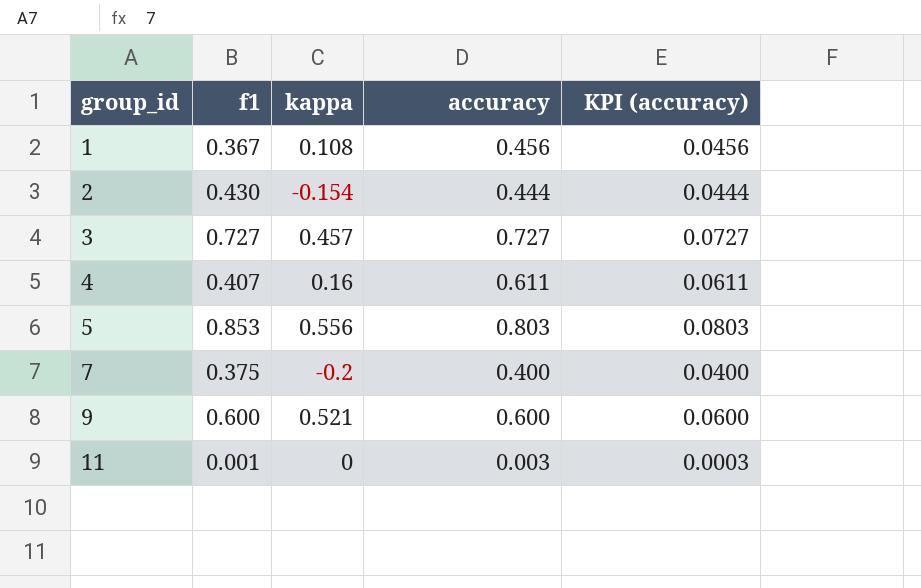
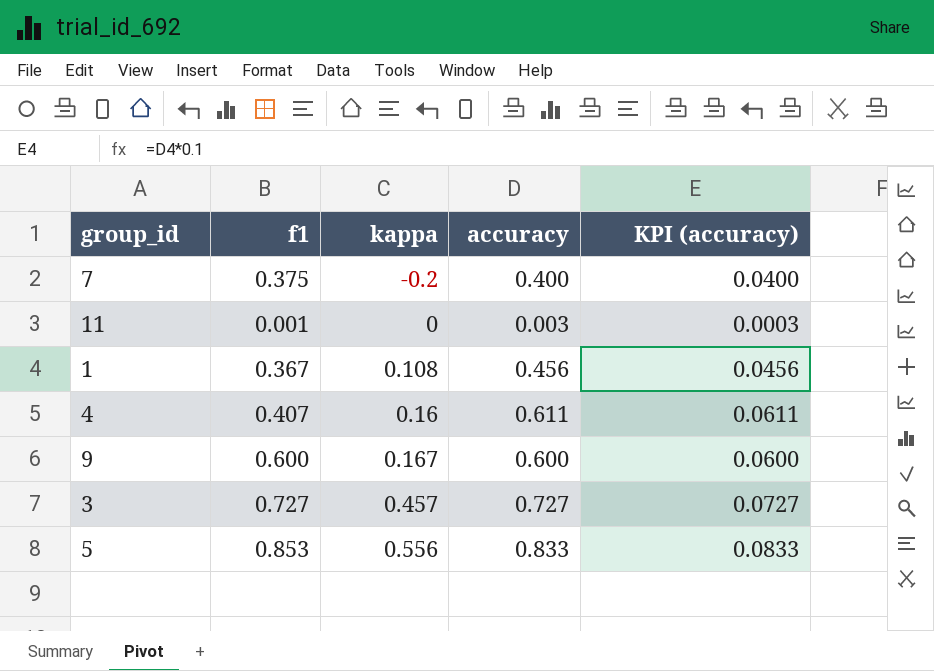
row order: group_id ascending -> kappa ascending
row 2: 0.430 | -0.154 | 0.444 | 0.0444 -> none
9 | kappa: 0.521 -> 0.167
5 | accuracy: 0.803 -> 0.833
5 | KPI (accuracy): 0.0803 -> 0.0833

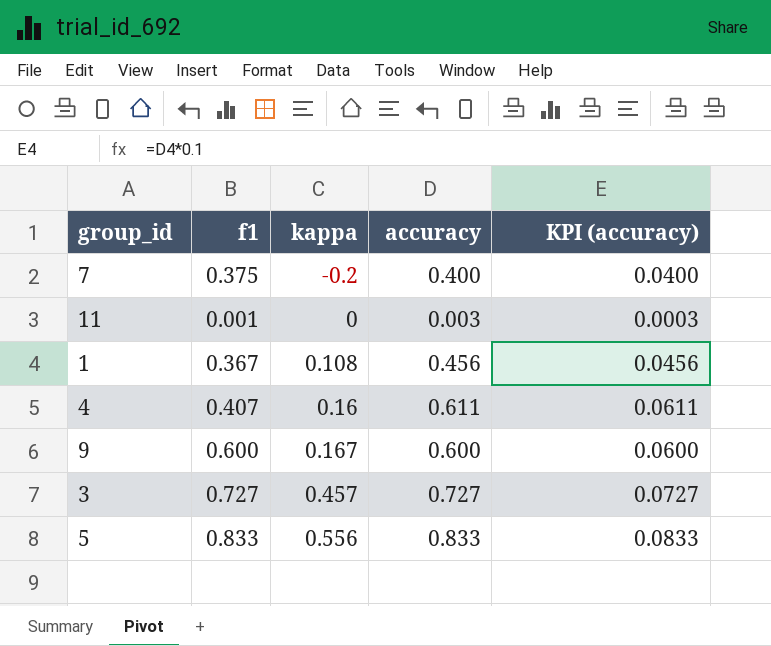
5 | f1: 0.853 -> 0.833

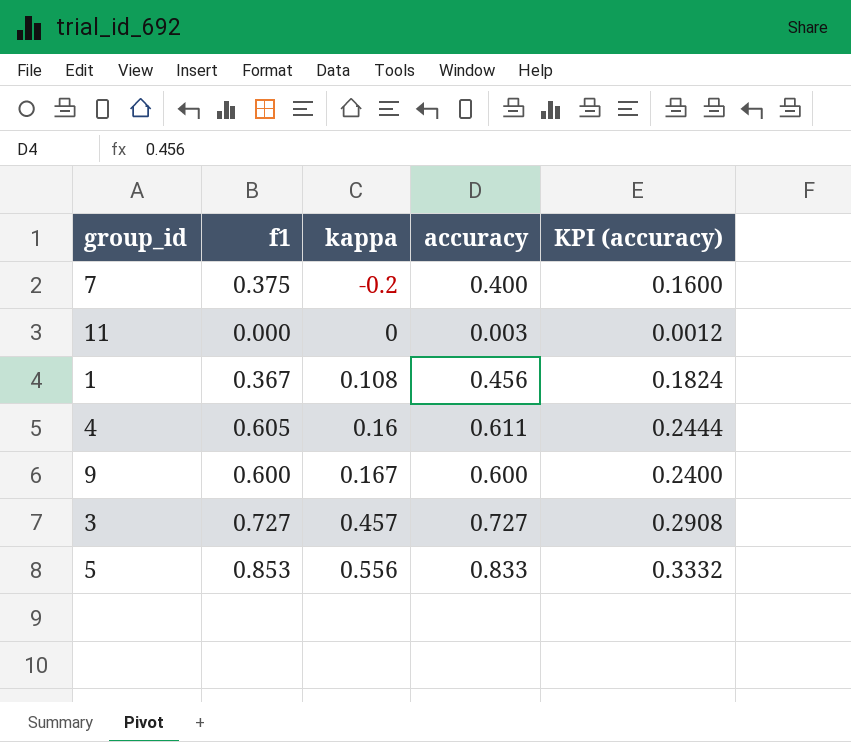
column KPI (accuracy) | formula: [accuracy] * 0.1 -> [accuracy] * 0.4
11 | f1: 0.001 -> 0.000
4 | f1: 0.407 -> 0.605
5 | f1: 0.833 -> 0.853

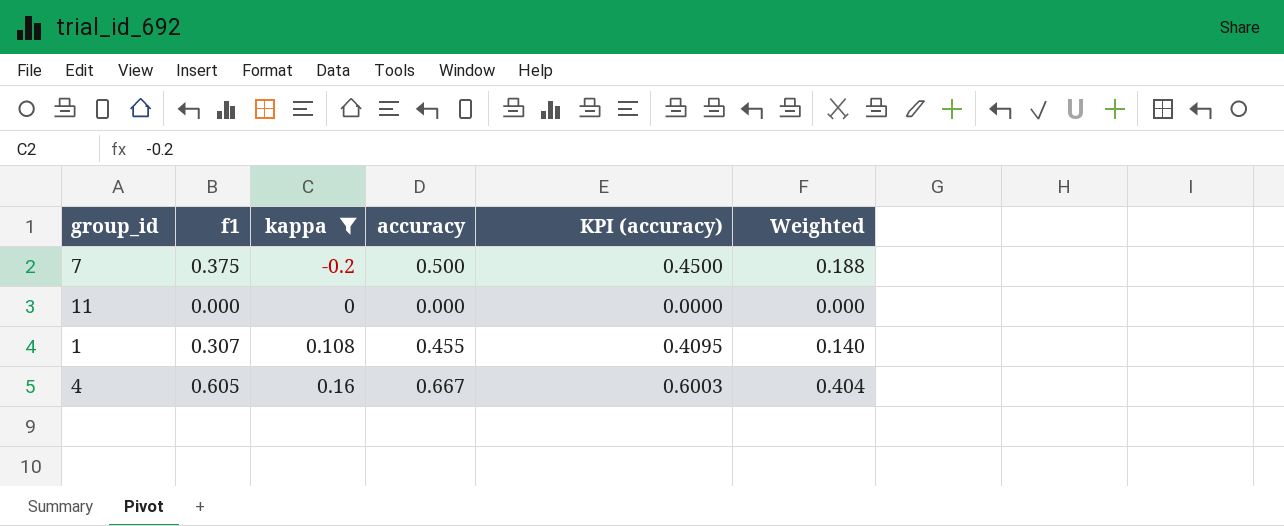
filter: none -> kappa <= 0.16
column KPI (accuracy) | formula: [accuracy] * 0.4 -> [accuracy] * 0.9
column Weighted | formula: none -> [f1] * [accuracy]
7 | accuracy: 0.400 -> 0.500
11 | accuracy: 0.003 -> 0.000
1 | f1: 0.367 -> 0.307
1 | accuracy: 0.456 -> 0.455
4 | accuracy: 0.611 -> 0.667

